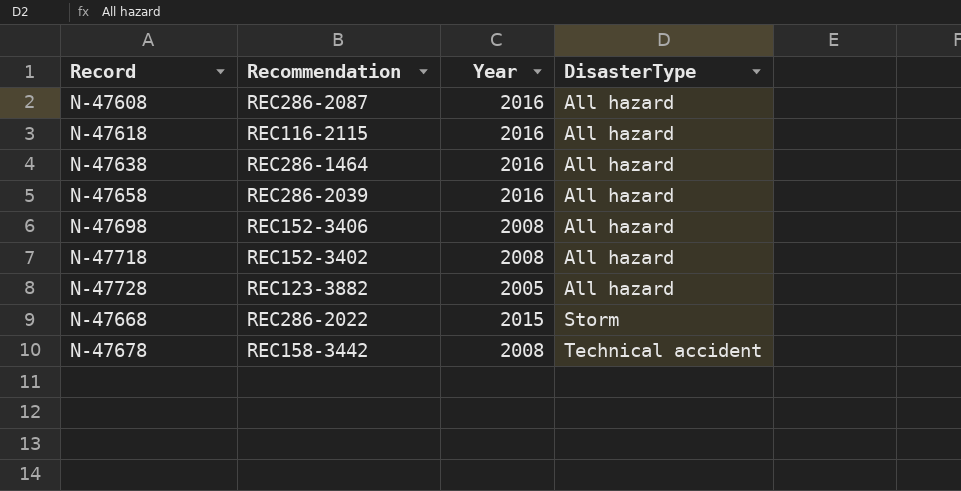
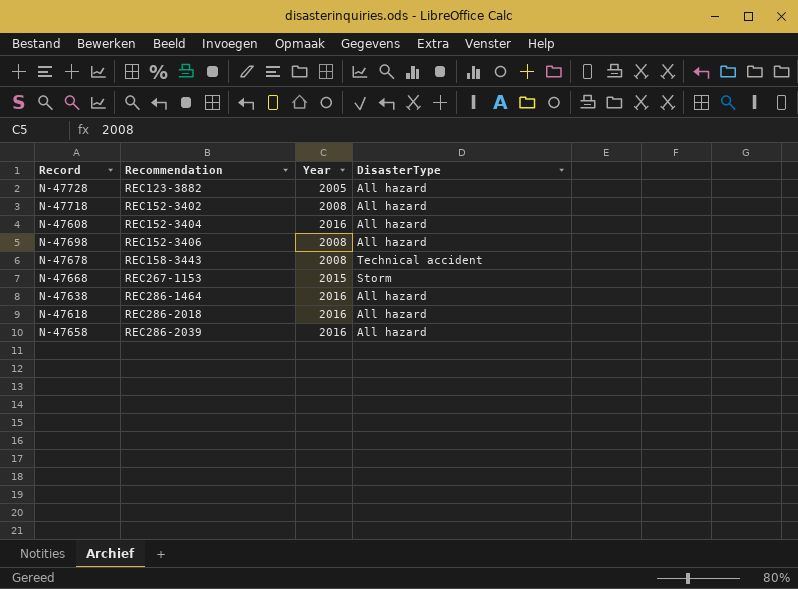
row order: DisasterType ascending -> Recommendation ascending
N-47608 | Recommendation: REC286-2087 -> REC152-3404
N-47678 | Recommendation: REC158-3442 -> REC158-3443
N-47668 | Recommendation: REC286-2022 -> REC267-1153
N-47618 | Recommendation: REC116-2115 -> REC286-2018

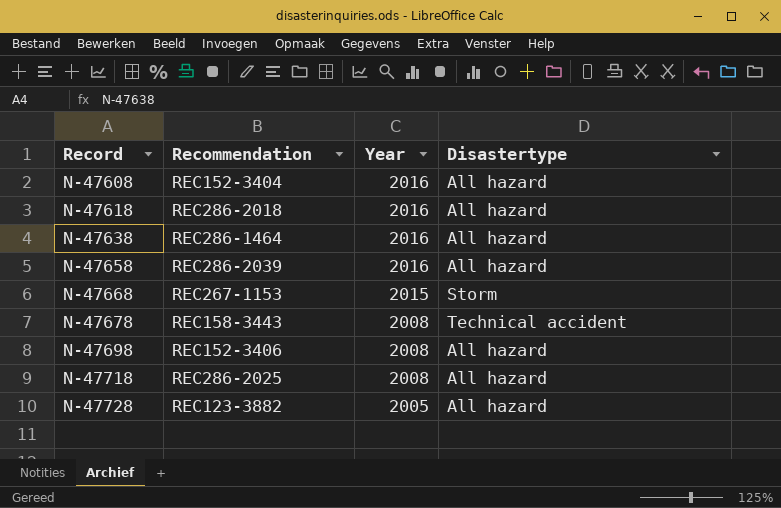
row order: Recommendation ascending -> Record ascending
column name: DisasterType -> Disastertype
N-47718 | Recommendation: REC152-3402 -> REC286-2025

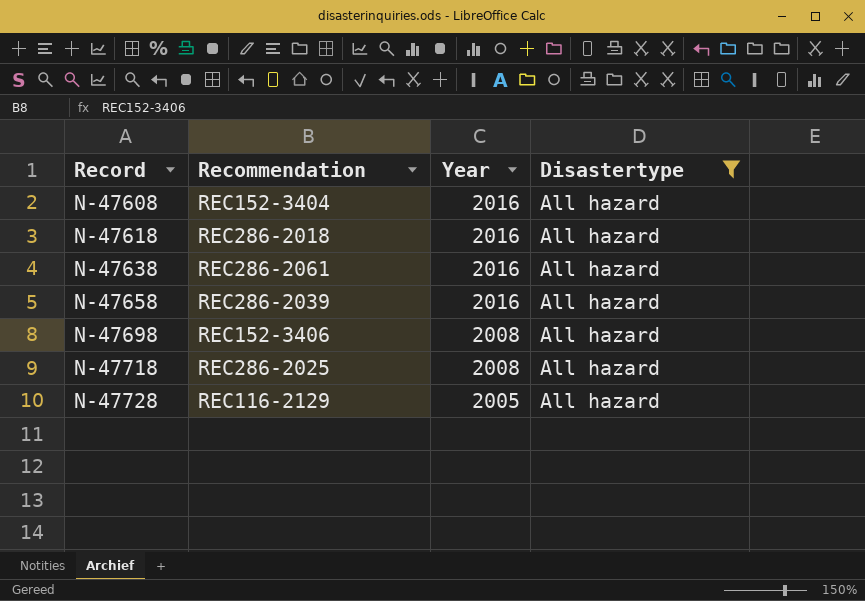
filter: none -> Disastertype = All hazard
N-47638 | Recommendation: REC286-1464 -> REC286-2061
N-47728 | Recommendation: REC123-3882 -> REC116-2129

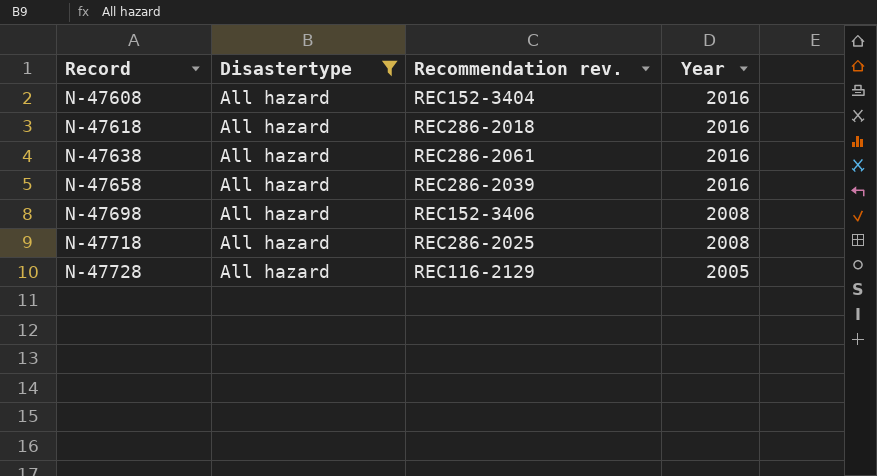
column Disastertype | position: 4 -> 2
column name: Recommendation -> Recommendation rev.

